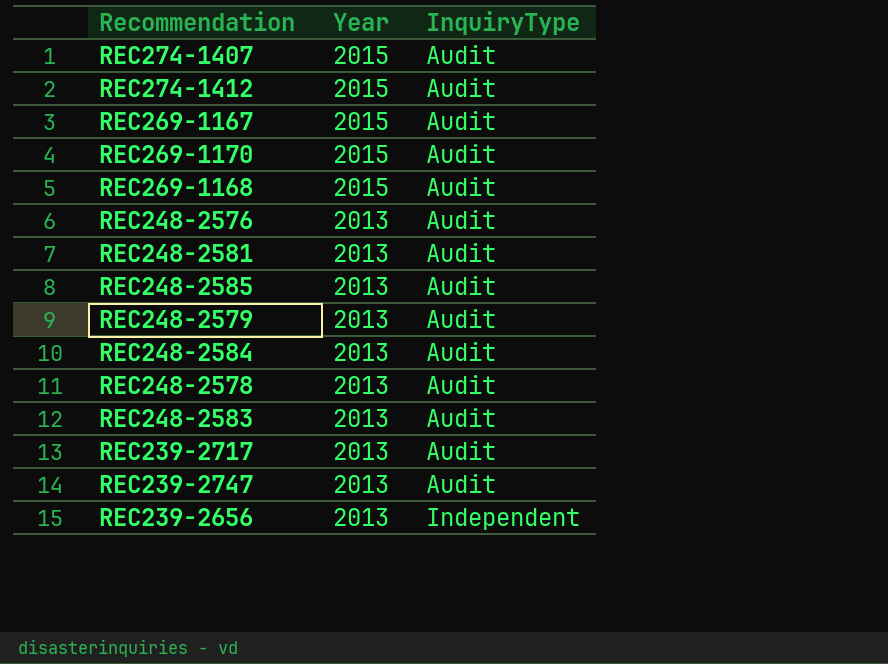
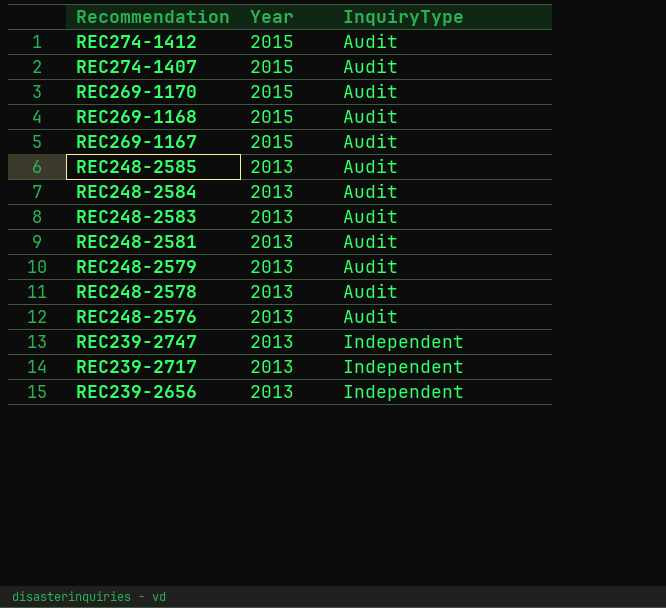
row order: Year descending -> Recommendation descending
REC239-2747 | InquiryType: Audit -> Independent
REC239-2717 | InquiryType: Audit -> Independent

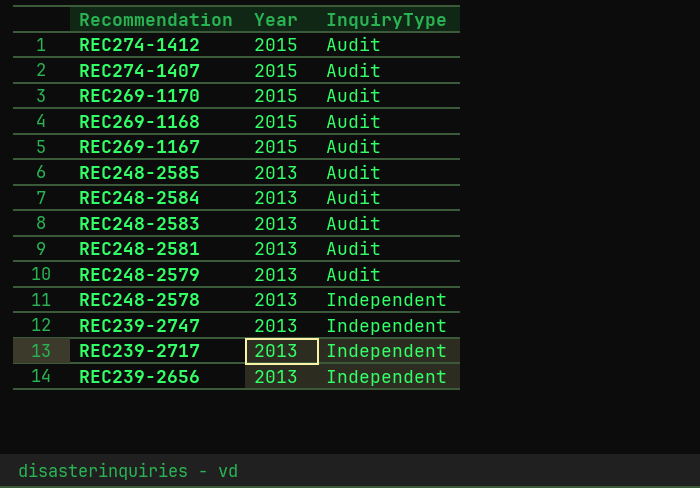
row REC248-2576: 2013 | Audit -> none
REC248-2578 | InquiryType: Audit -> Independent

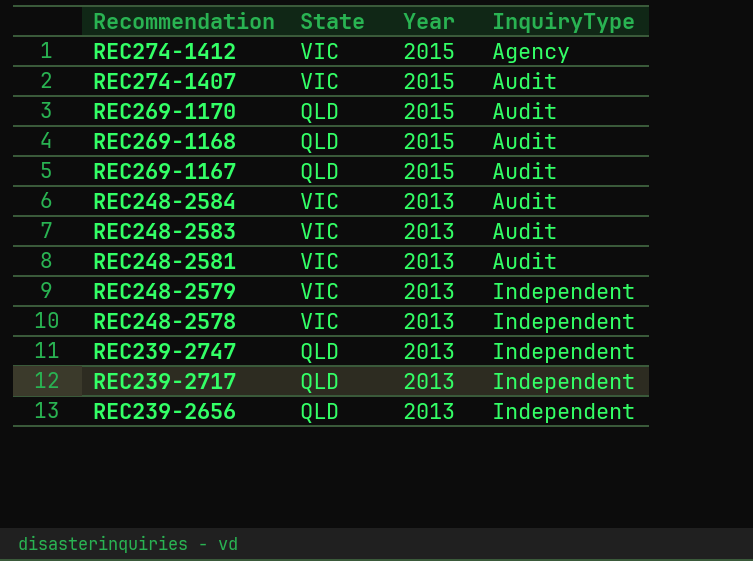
column State | position: none -> 2
row REC248-2585: 2013 | Audit -> none
REC274-1412 | InquiryType: Audit -> Agency
REC248-2579 | InquiryType: Audit -> Independent

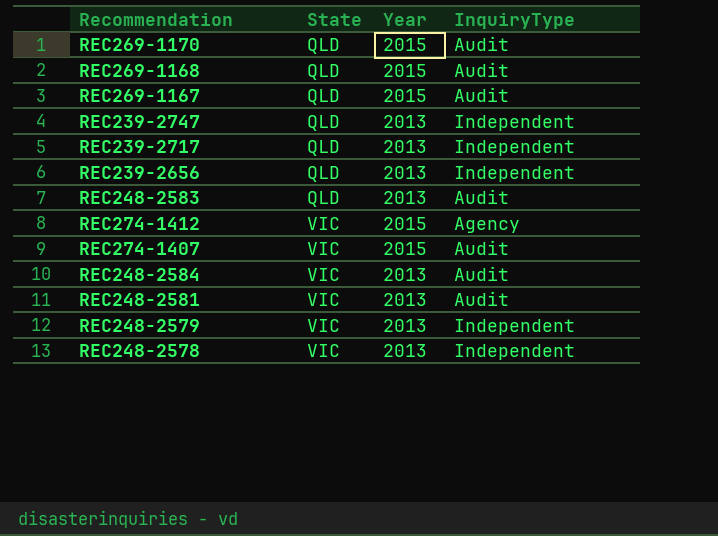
row order: Recommendation descending -> State ascending
REC248-2583 | State: VIC -> QLD

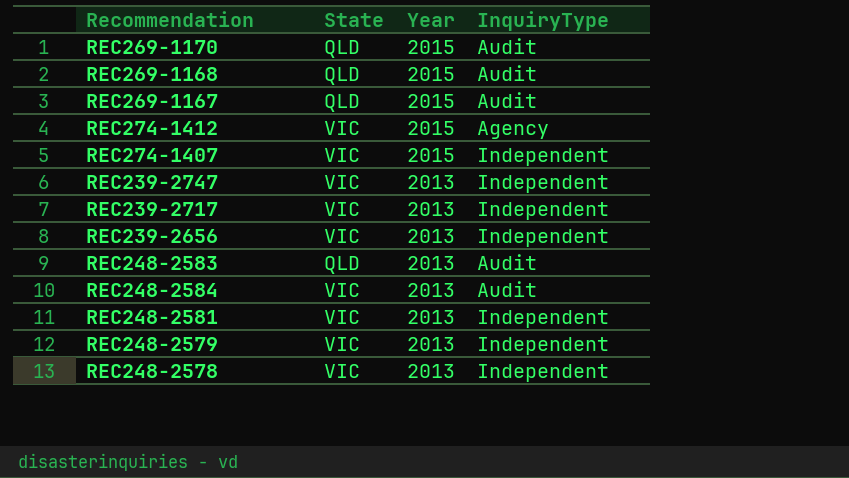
row order: State ascending -> Year descending
REC274-1407 | InquiryType: Audit -> Independent
REC239-2747 | State: QLD -> VIC
REC239-2717 | State: QLD -> VIC
REC239-2656 | State: QLD -> VIC
REC248-2581 | InquiryType: Audit -> Independent

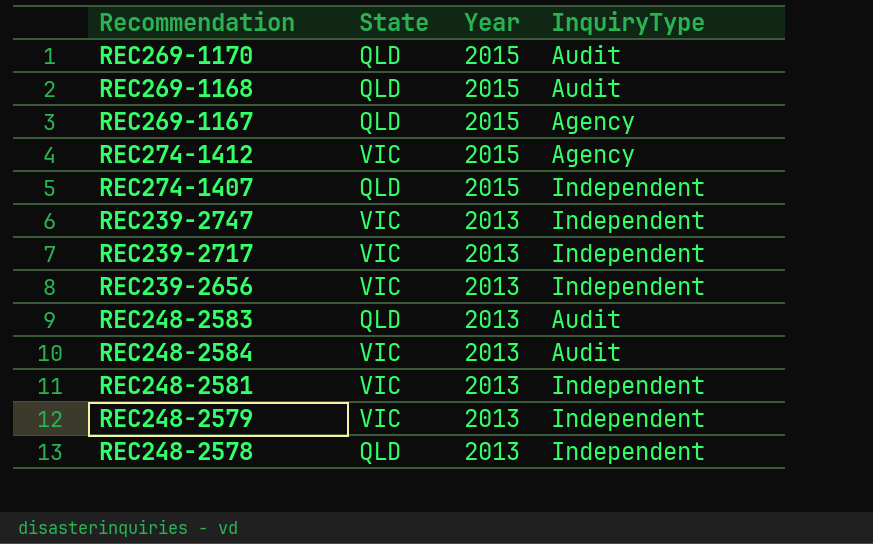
REC269-1167 | InquiryType: Audit -> Agency
REC274-1407 | State: VIC -> QLD
REC248-2578 | State: VIC -> QLD

